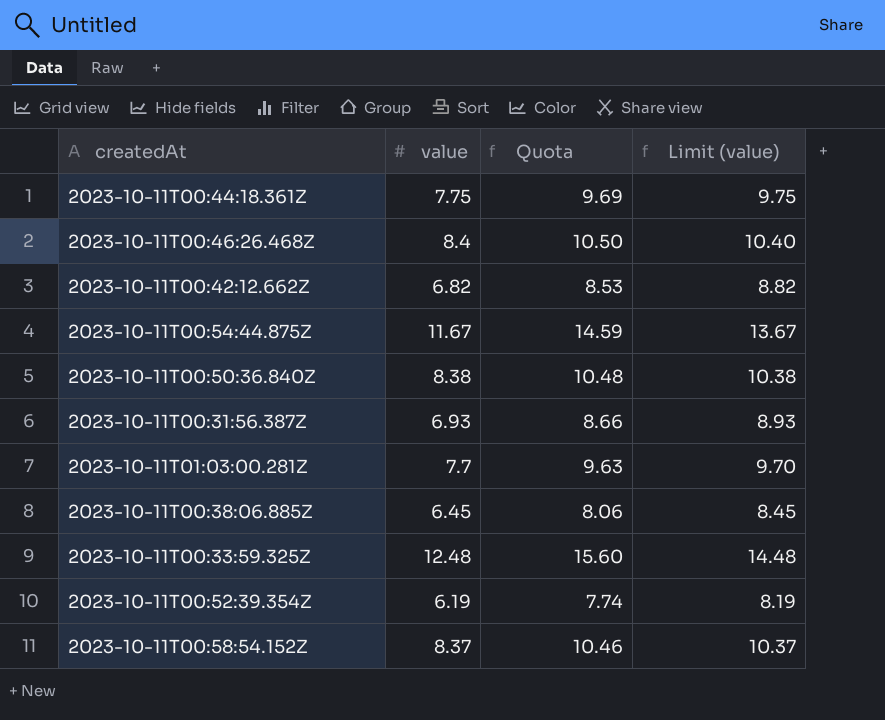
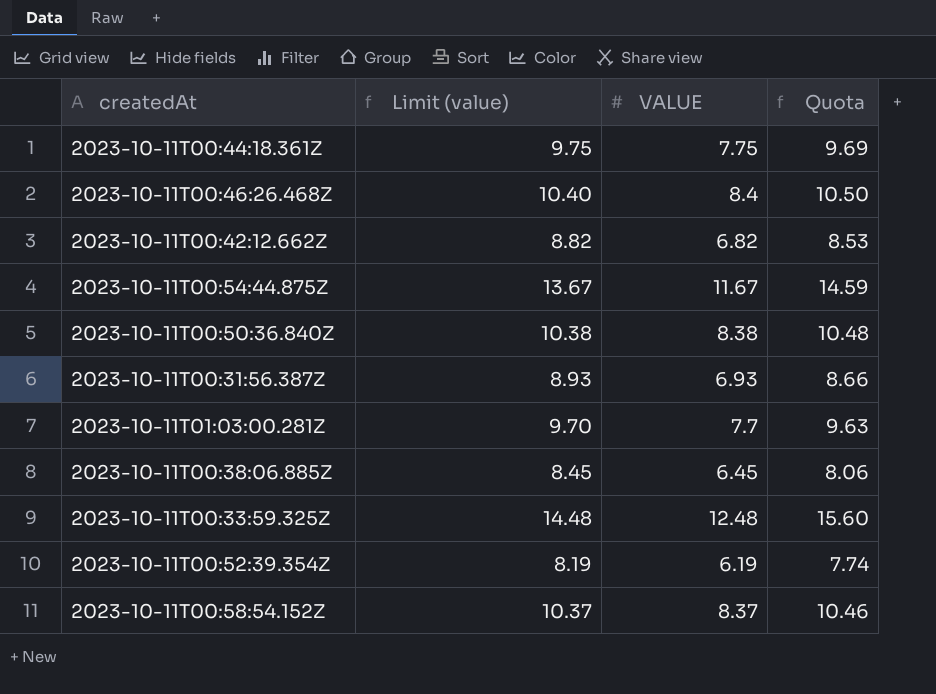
column Limit (value) | position: 4 -> 2
column name: value -> VALUE

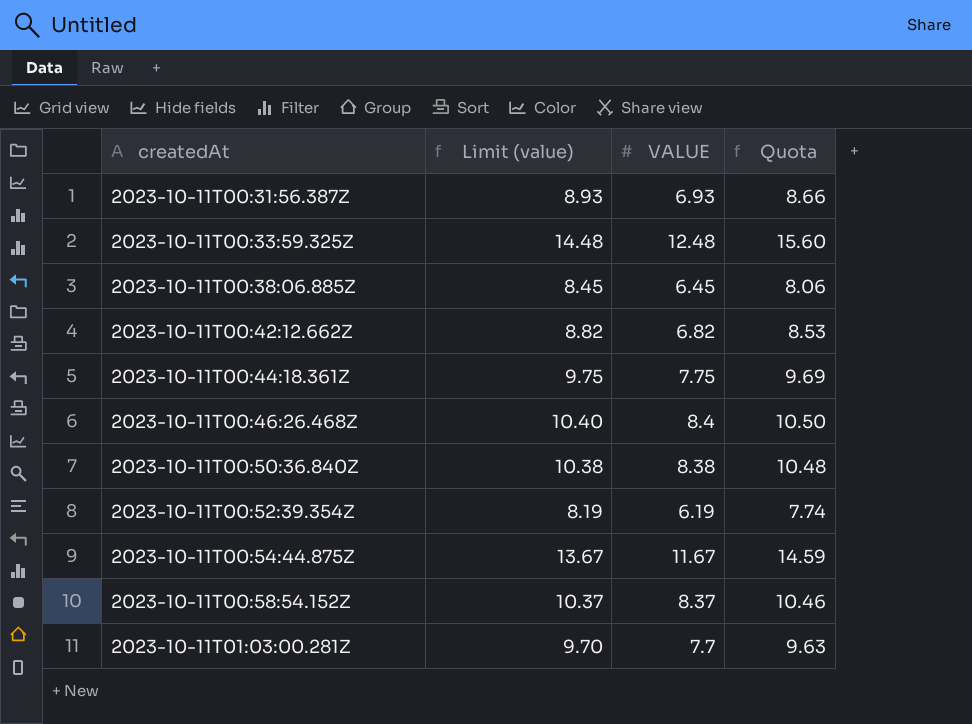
row order: none -> createdAt ascending

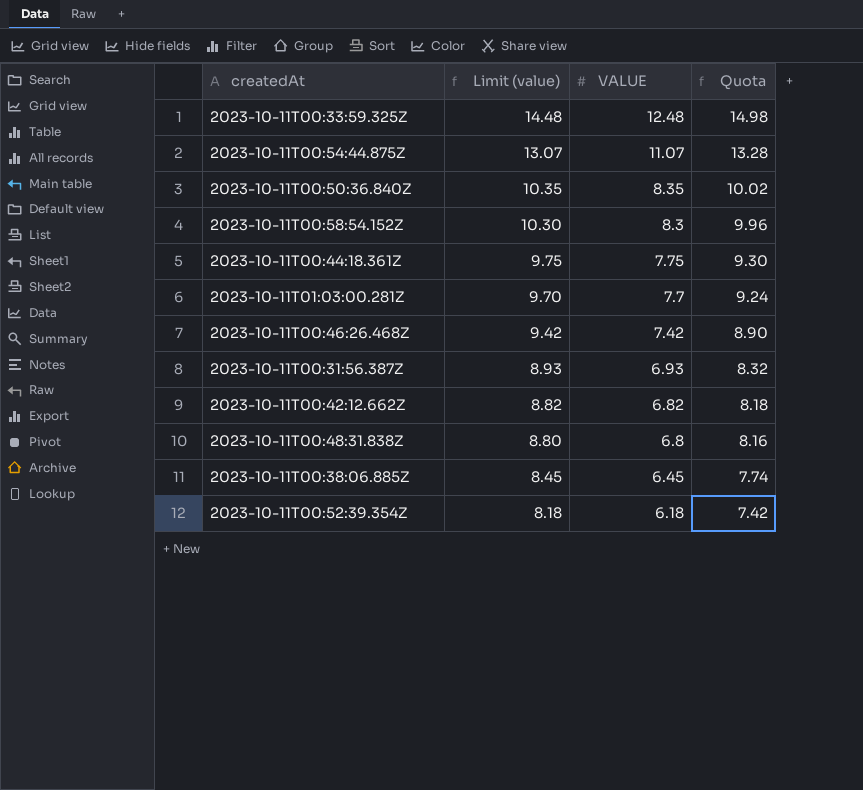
row order: createdAt ascending -> Limit (value) descending
column Quota | formula: [VALUE] * 1.25 -> [VALUE] * 1.2
2023-10-11T00:54:44.875Z | Limit (value): 13.67 -> 13.07
2023-10-11T00:54:44.875Z | VALUE: 11.67 -> 11.07
2023-10-11T00:50:36.840Z | Limit (value): 10.38 -> 10.35
2023-10-11T00:50:36.840Z | VALUE: 8.38 -> 8.35
2023-10-11T00:58:54.152Z | Limit (value): 10.37 -> 10.30
2023-10-11T00:58:54.152Z | VALUE: 8.37 -> 8.3
2023-10-11T00:46:26.468Z | Limit (value): 10.40 -> 9.42
2023-10-11T00:46:26.468Z | VALUE: 8.4 -> 7.42
row 2023-10-11T00:48:31.838Z: none -> 8.80 | 6.8 | 8.16
2023-10-11T00:52:39.354Z | Limit (value): 8.19 -> 8.18
2023-10-11T00:52:39.354Z | VALUE: 6.19 -> 6.18

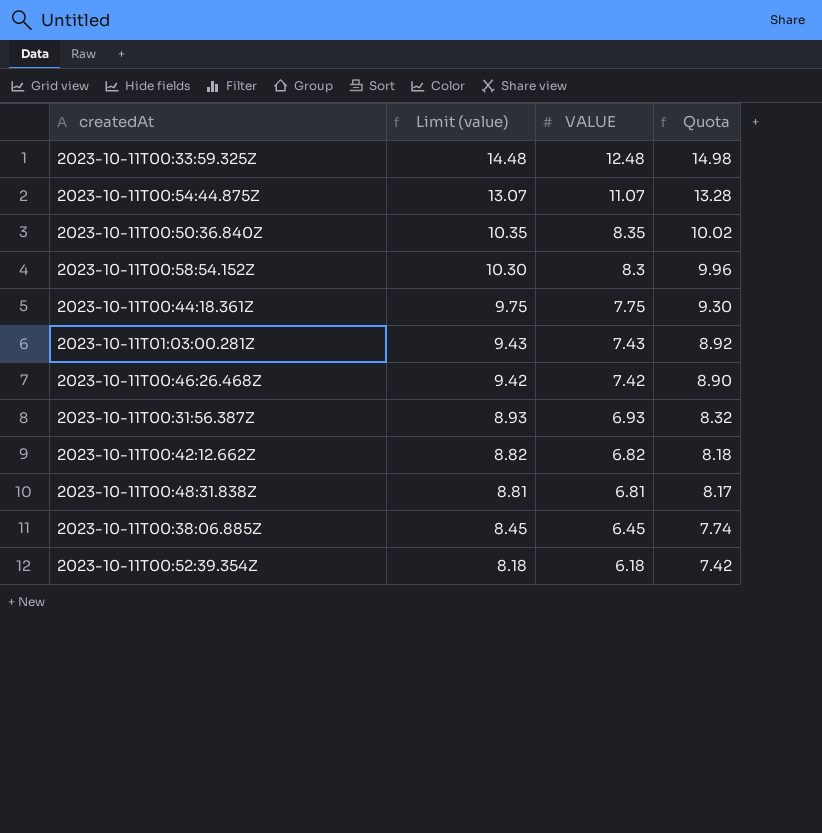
2023-10-11T01:03:00.281Z | Limit (value): 9.70 -> 9.43
2023-10-11T01:03:00.281Z | VALUE: 7.7 -> 7.43
2023-10-11T01:03:00.281Z | Quota: 9.24 -> 8.92
2023-10-11T00:48:31.838Z | Limit (value): 8.80 -> 8.81
2023-10-11T00:48:31.838Z | VALUE: 6.8 -> 6.81
2023-10-11T00:48:31.838Z | Quota: 8.16 -> 8.17

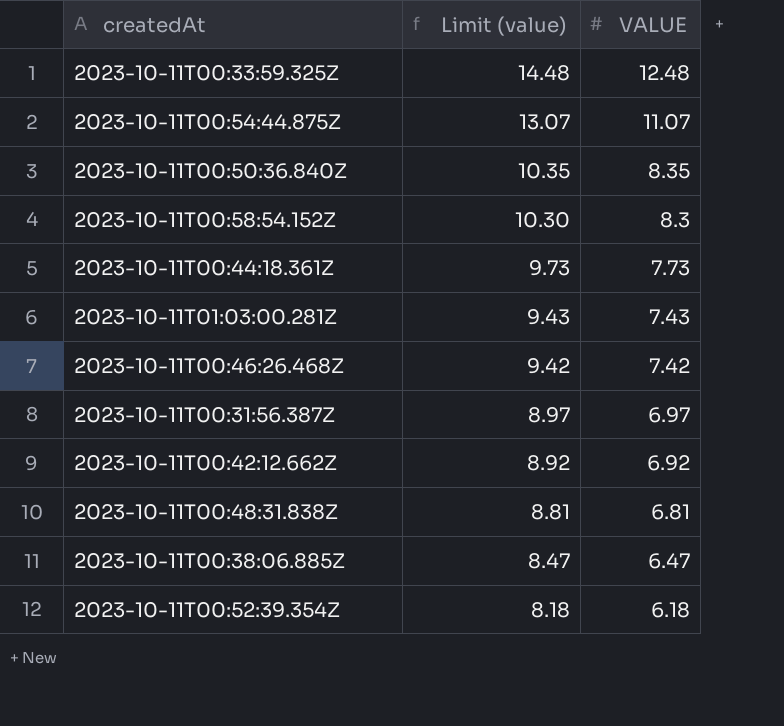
column Quota | formula: [VALUE] * 1.2 -> none
2023-10-11T00:44:18.361Z | Limit (value): 9.75 -> 9.73
2023-10-11T00:44:18.361Z | VALUE: 7.75 -> 7.73
2023-10-11T00:31:56.387Z | Limit (value): 8.93 -> 8.97
2023-10-11T00:31:56.387Z | VALUE: 6.93 -> 6.97
2023-10-11T00:42:12.662Z | Limit (value): 8.82 -> 8.92
2023-10-11T00:42:12.662Z | VALUE: 6.82 -> 6.92
2023-10-11T00:38:06.885Z | Limit (value): 8.45 -> 8.47
2023-10-11T00:38:06.885Z | VALUE: 6.45 -> 6.47

